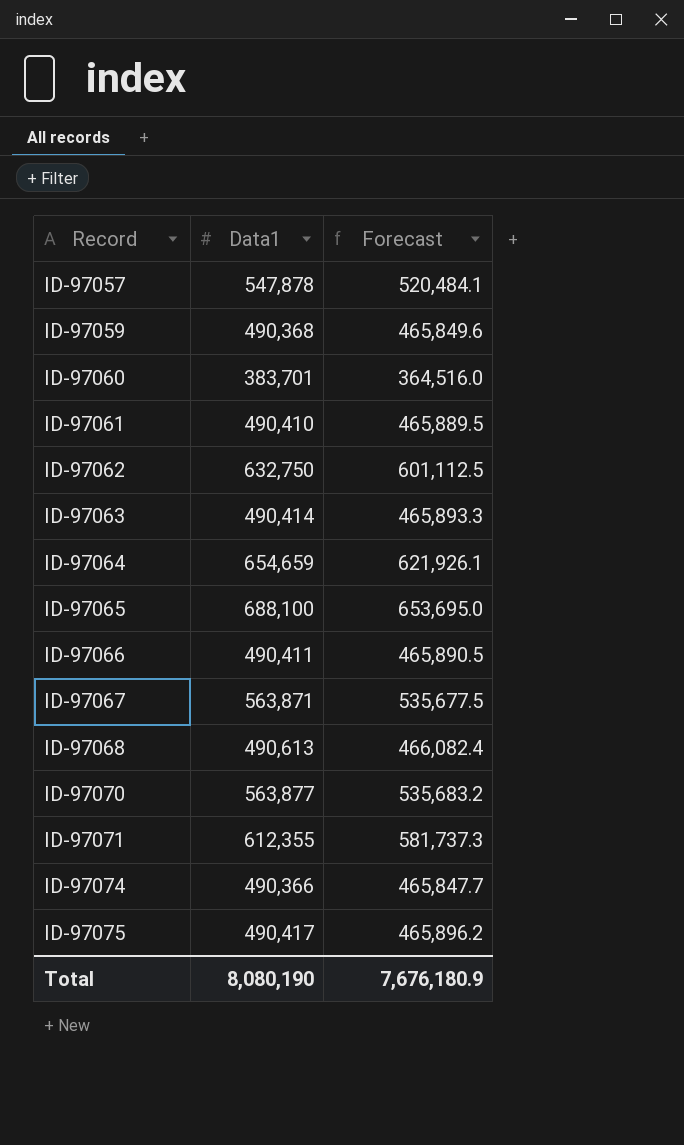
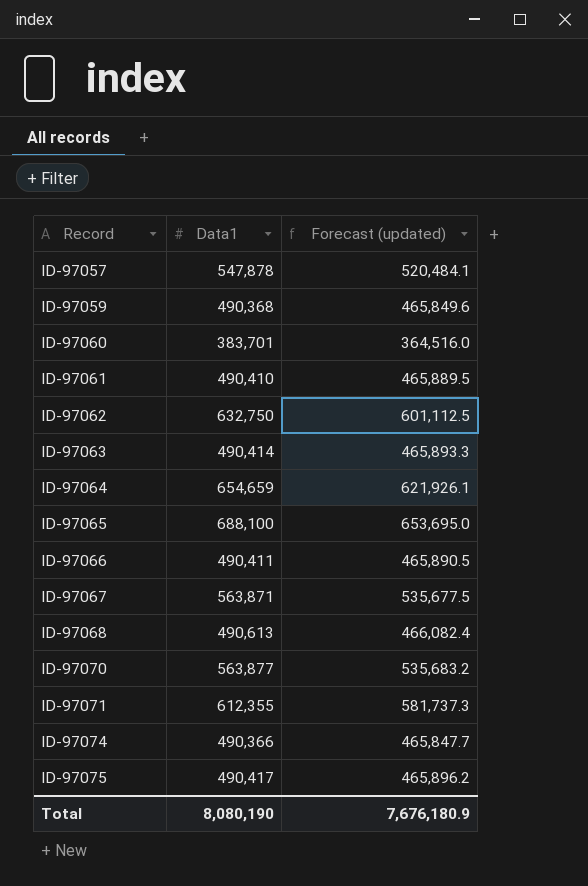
column name: Forecast -> Forecast (updated)

